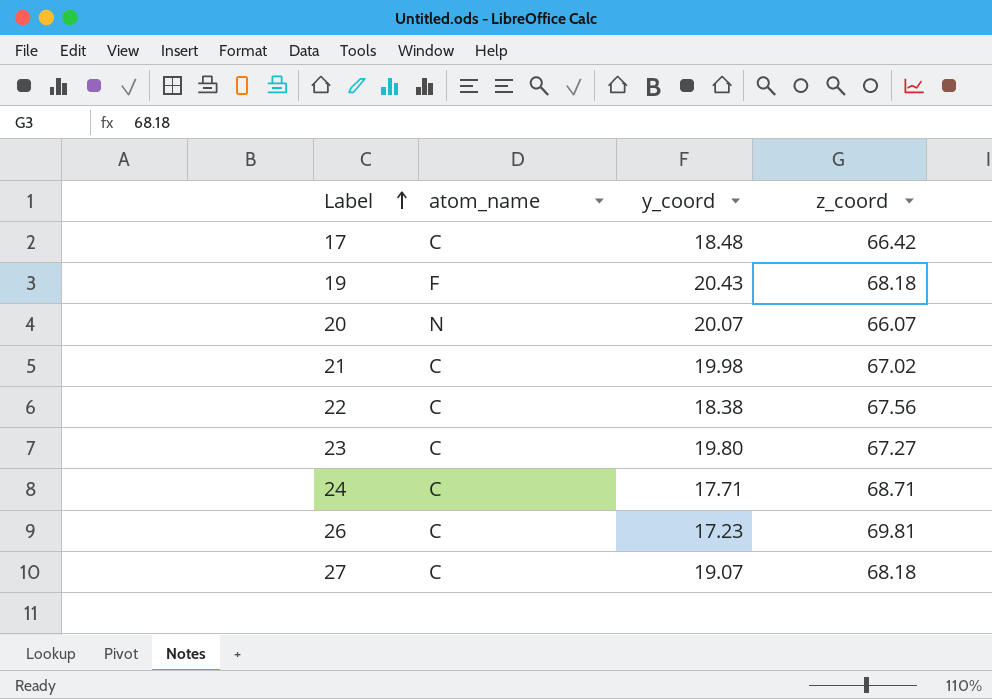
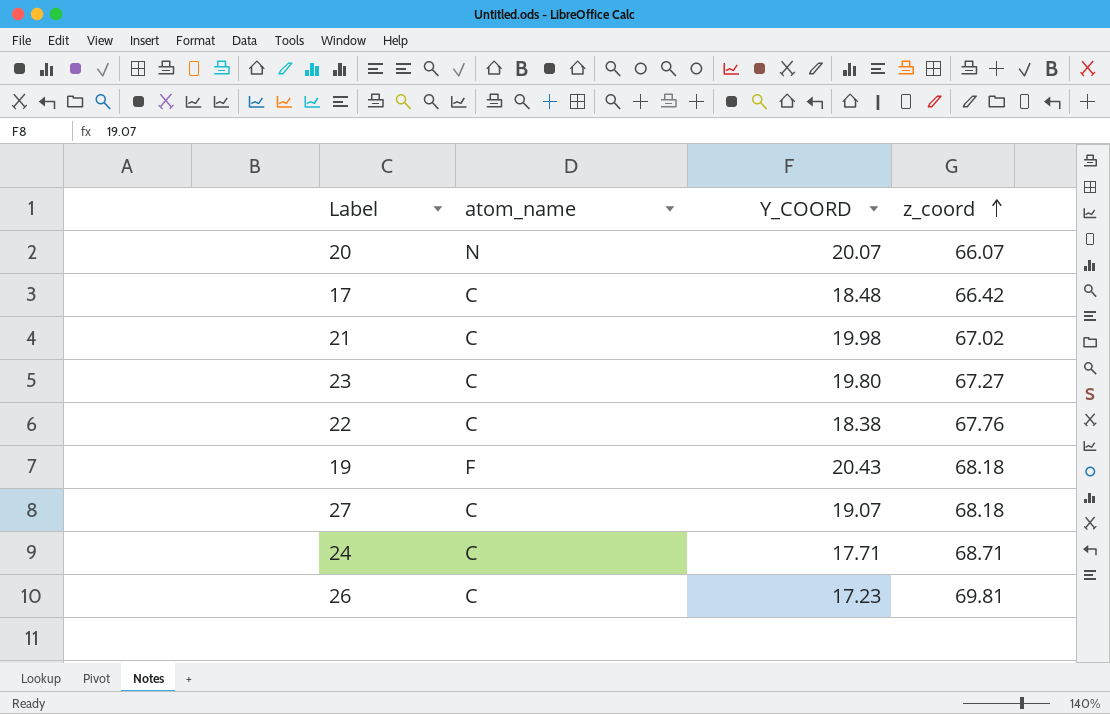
row order: Label ascending -> z_coord ascending
column name: y_coord -> Y_COORD
22 | z_coord: 67.56 -> 67.76

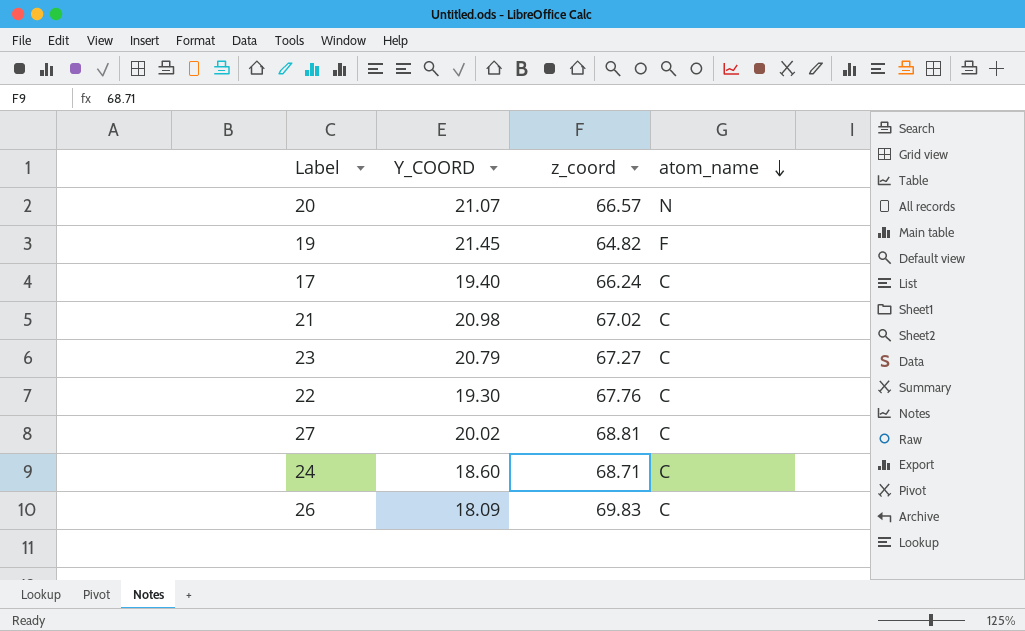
row order: z_coord ascending -> atom_name descending
column atom_name | position: 2 -> 4
20 | Y_COORD: 20.07 -> 21.07
20 | z_coord: 66.07 -> 66.57
19 | Y_COORD: 20.43 -> 21.45
19 | z_coord: 68.18 -> 64.82
17 | Y_COORD: 18.48 -> 19.40
17 | z_coord: 66.42 -> 66.24
21 | Y_COORD: 19.98 -> 20.98
23 | Y_COORD: 19.80 -> 20.79
22 | Y_COORD: 18.38 -> 19.30
27 | Y_COORD: 19.07 -> 20.02
27 | z_coord: 68.18 -> 68.81
24 | Y_COORD: 17.71 -> 18.60
26 | Y_COORD: 17.23 -> 18.09
26 | z_coord: 69.81 -> 69.83

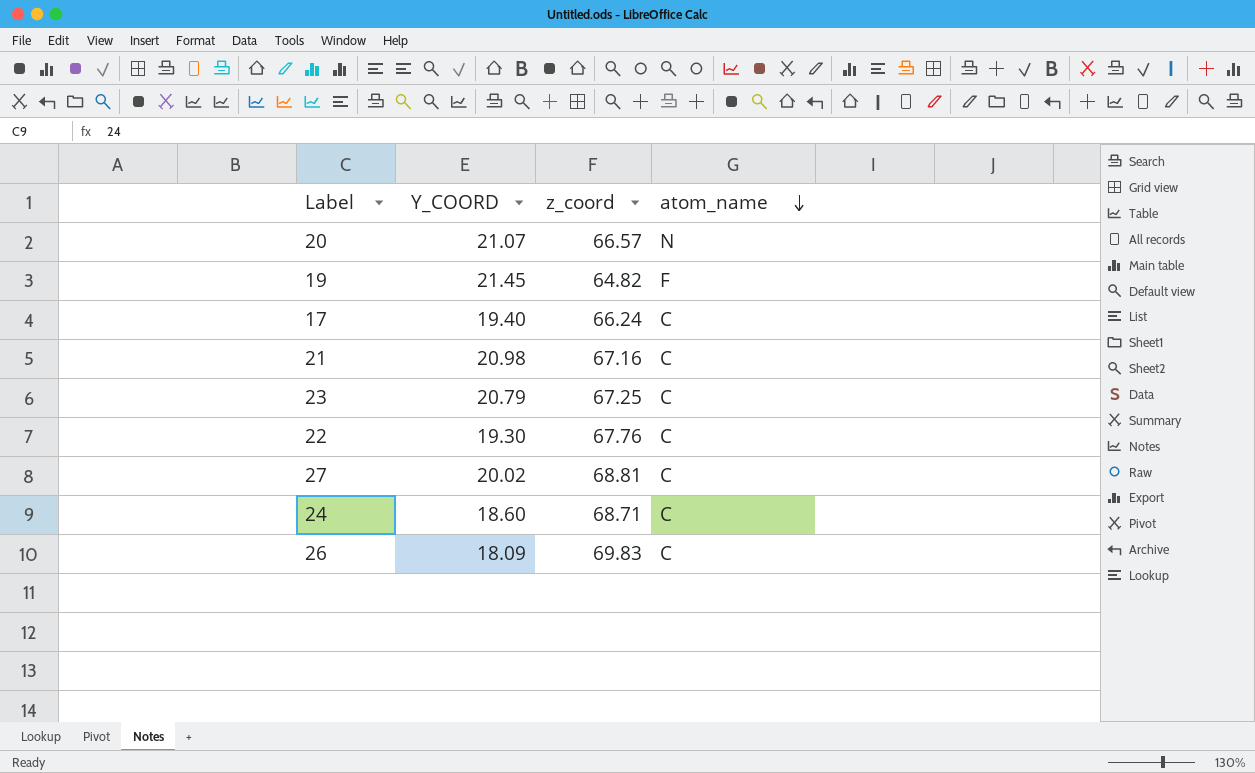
21 | z_coord: 67.02 -> 67.16
23 | z_coord: 67.27 -> 67.25

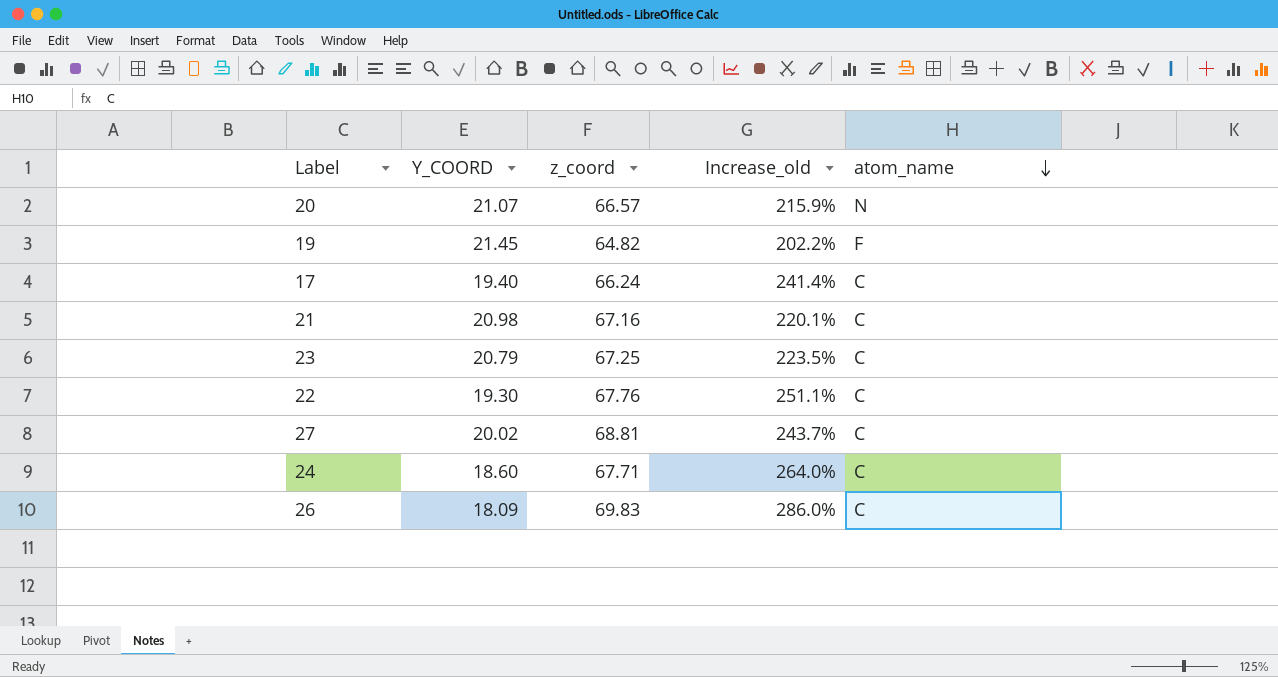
column Increase_old | formula: none -> ([z_coord] - [Y_COORD]) / [Y_COORD]
24 | z_coord: 68.71 -> 67.71

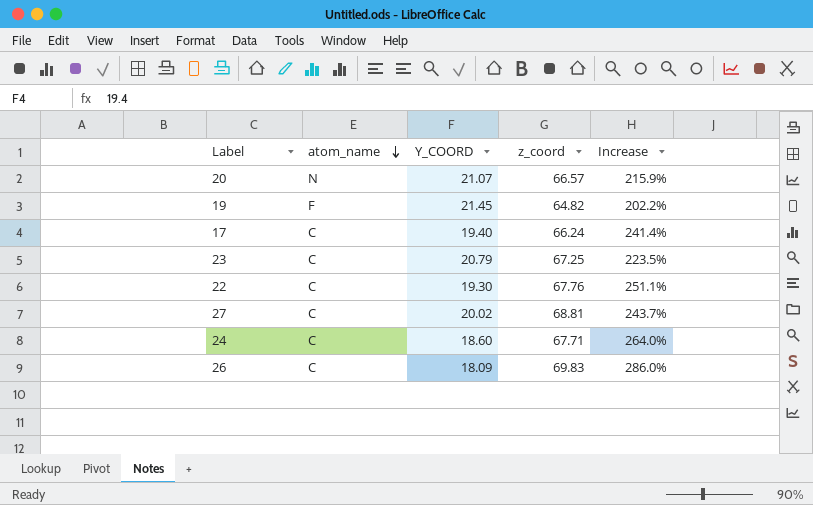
column atom_name | position: 5 -> 2
column name: Increase_old -> Increase
row 21: 20.98 | 67.16 | 220.1% | C -> none

